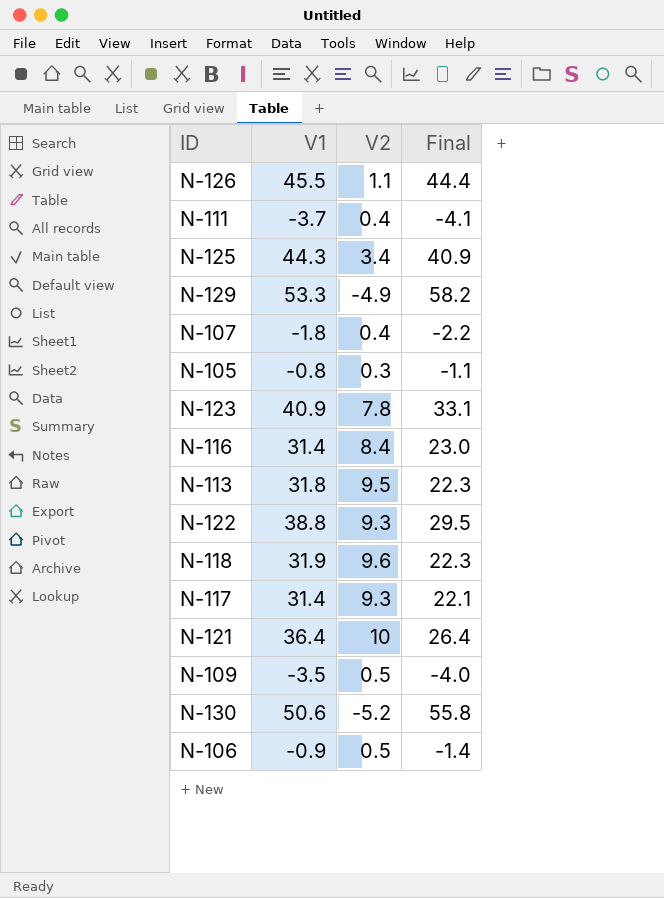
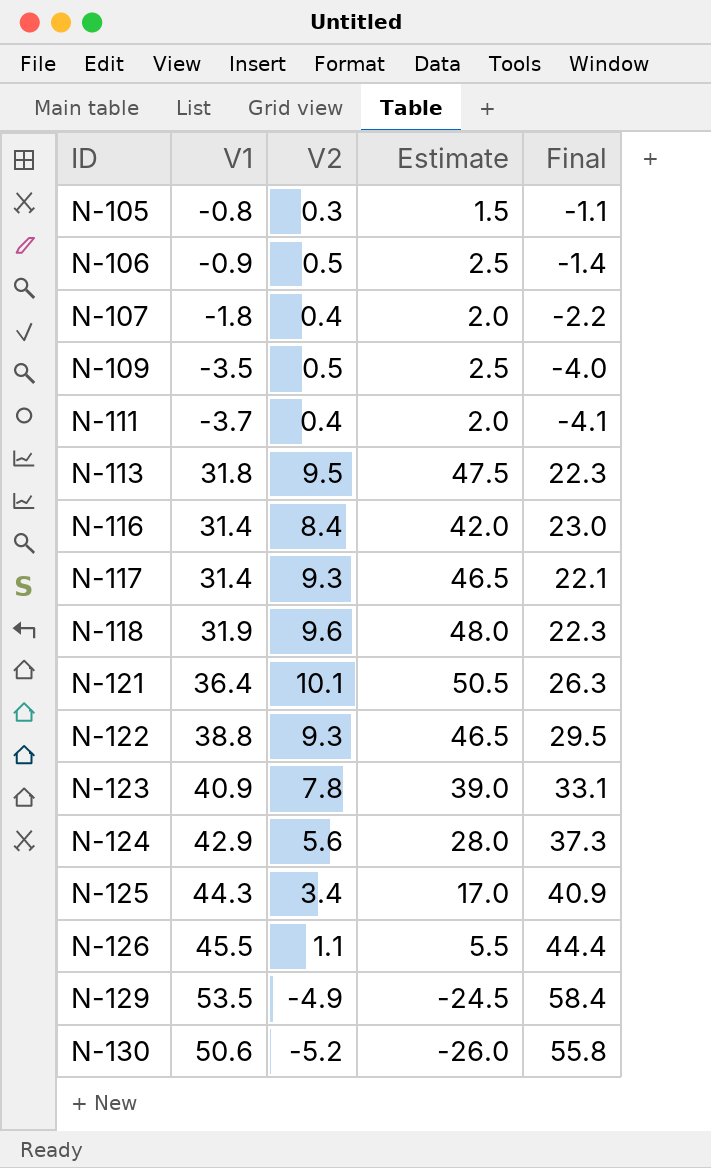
row order: none -> ID ascending
column Estimate | formula: none -> [V2] * 5
N-121 | V2: 10 -> 10.1
N-121 | Final: 26.4 -> 26.3
row N-124: none -> 42.9 | 5.6 | 28.0 | 37.3
N-129 | V1: 53.3 -> 53.5
N-129 | Final: 58.2 -> 58.4

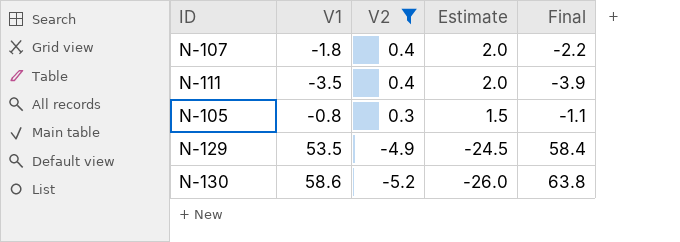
filter: none -> V2 <= 0.4
row order: ID ascending -> V2 descending
N-111 | V1: -3.7 -> -3.5
N-111 | Final: -4.1 -> -3.9
N-130 | V1: 50.6 -> 58.6
N-130 | Final: 55.8 -> 63.8

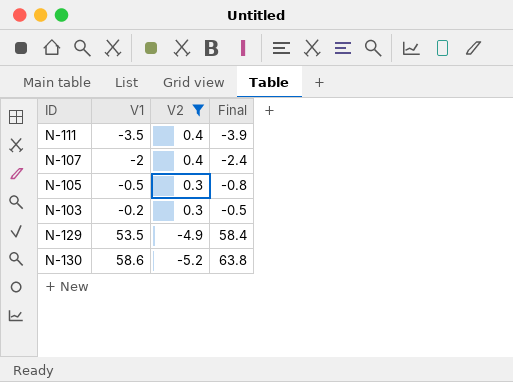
row order: V2 descending -> V1 ascending
column Estimate | formula: [V2] * 5 -> none
N-107 | V1: -1.8 -> -2
N-107 | Final: -2.2 -> -2.4
N-105 | V1: -0.8 -> -0.5
N-105 | Final: -1.1 -> -0.8
row N-103: none -> -0.2 | 0.3 | -0.5

